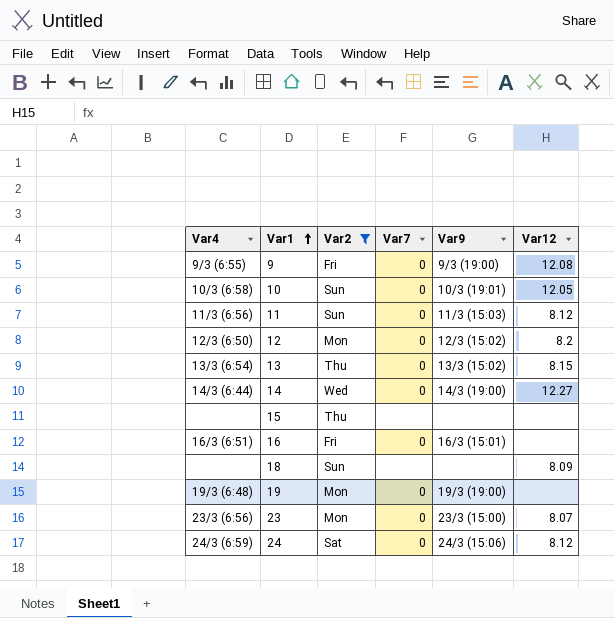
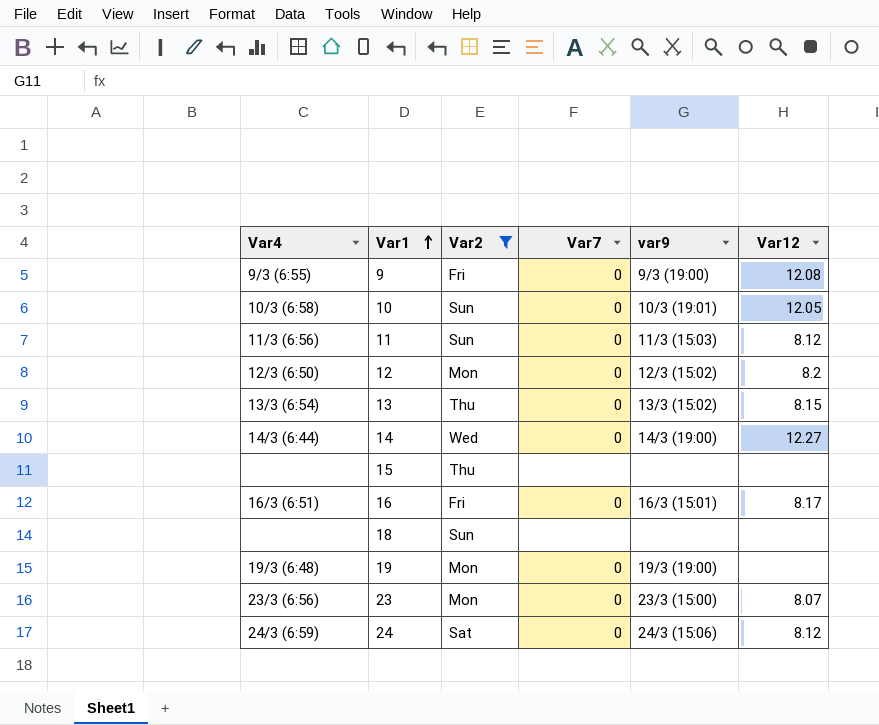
column name: Var9 -> var9
16 | Var12: none -> 8.17
18 | Var12: 8.09 -> none

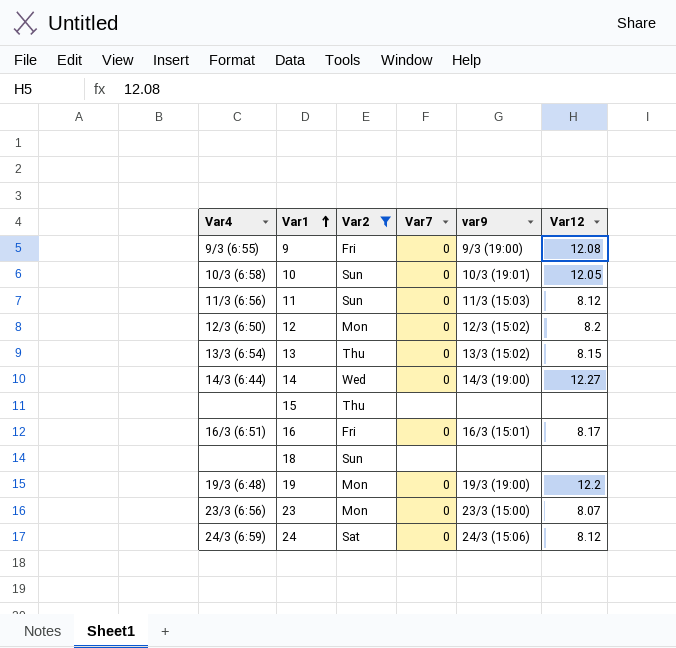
19 | Var12: none -> 12.2

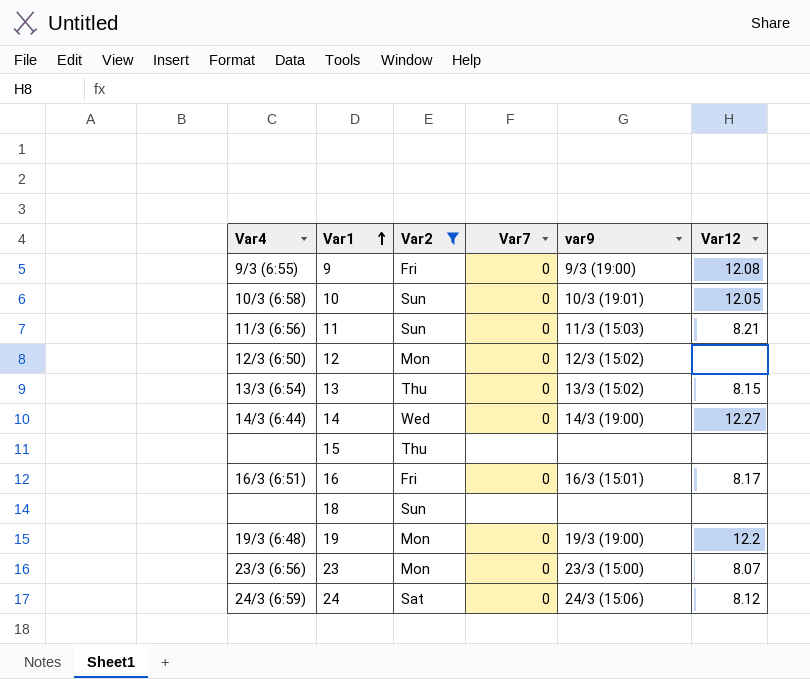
11 | Var12: 8.12 -> 8.21
12 | Var12: 8.2 -> none

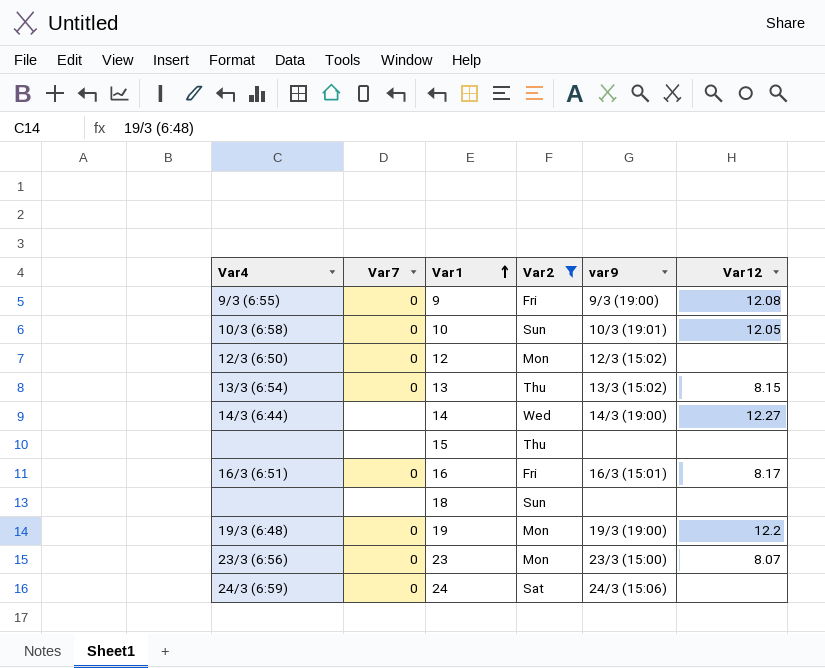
column Var7 | position: 4 -> 2
row 11: 11/3 (6:56) | Sun | 0 | 11/3 (15:03) | 8.21 -> none
14 | Var7: 0 -> none
24 | Var12: 8.12 -> none

